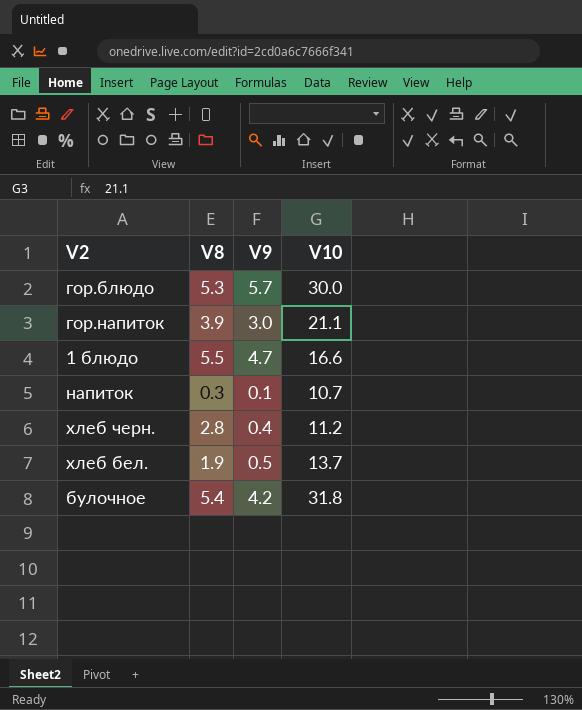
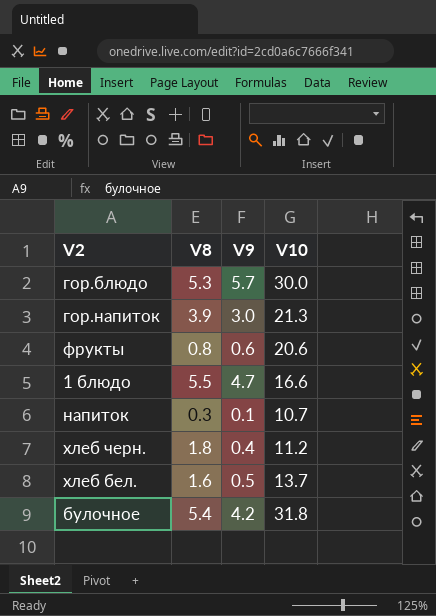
гор.напиток | V10: 21.1 -> 21.3
row фрукты: none -> 0.8 | 0.6 | 20.6
хлеб черн. | V8: 2.8 -> 1.8
хлеб бел. | V8: 1.9 -> 1.6

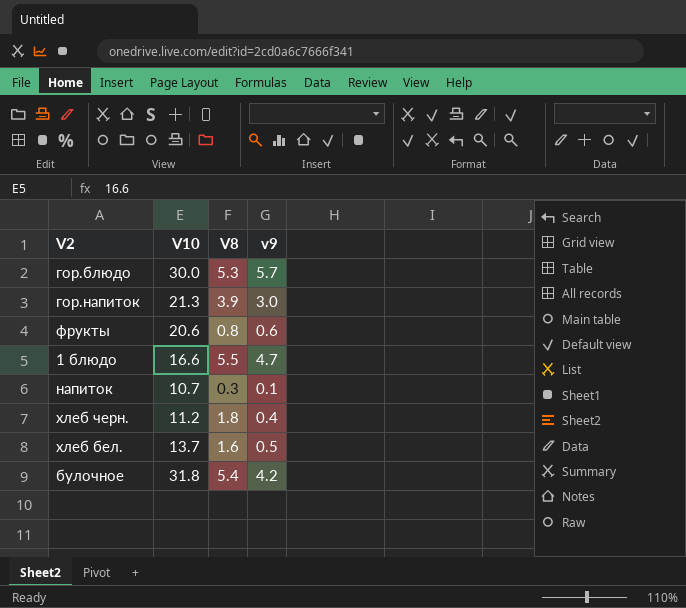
column V10 | position: 4 -> 2
column name: V9 -> v9

